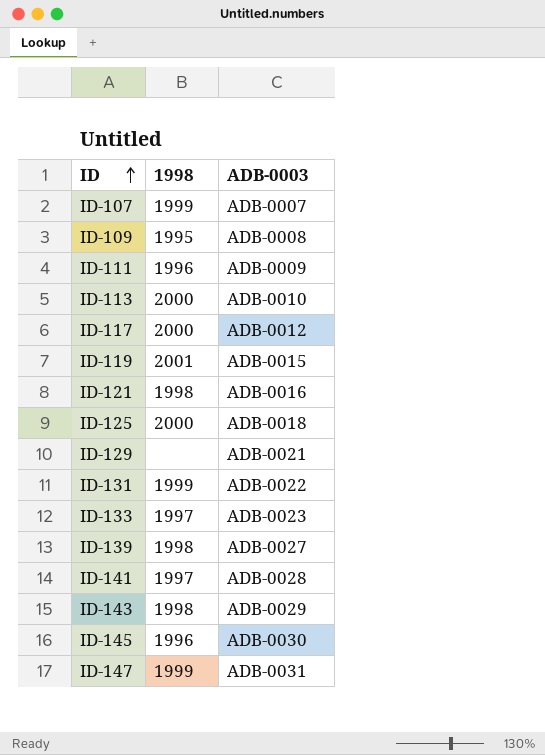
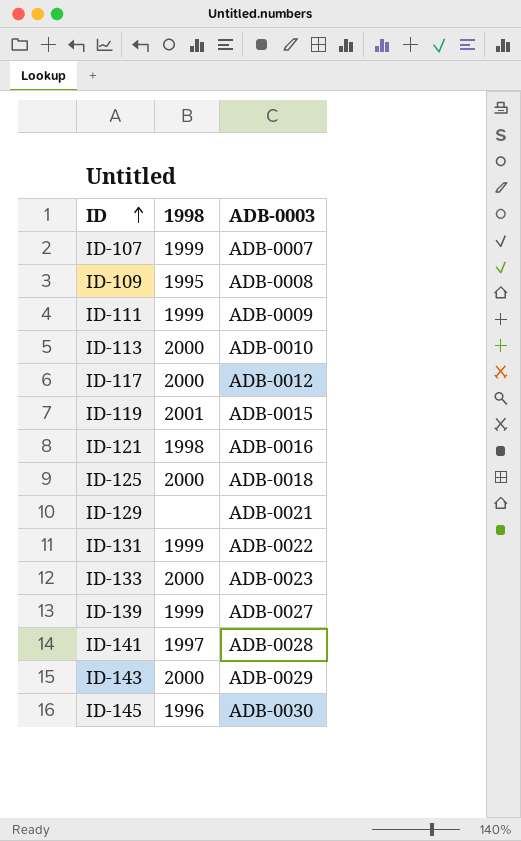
row ID-147: 1999 | ADB-0031 -> none
ID-111 | 1998: 1996 -> 1999
ID-133 | 1998: 1997 -> 2000
ID-139 | 1998: 1998 -> 1999
ID-143 | 1998: 1998 -> 2000

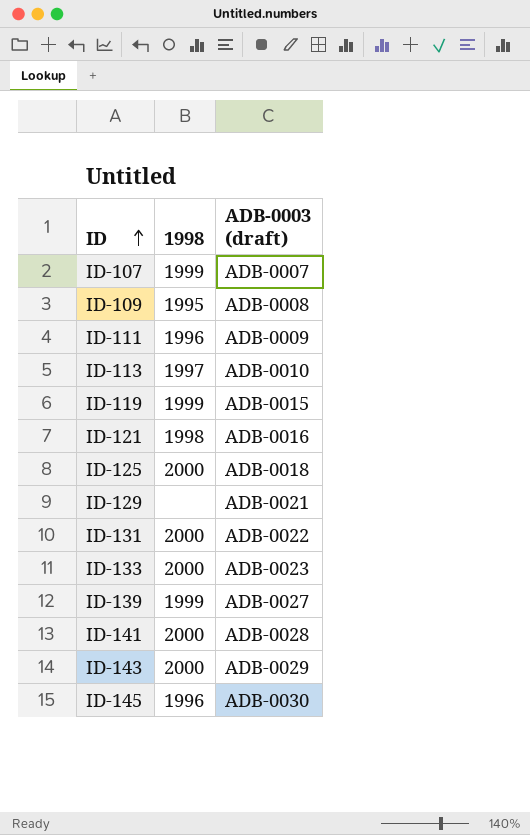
column name: ADB-0003 -> ADB-0003 (draft)
row ID-117: 2000 | ADB-0012 -> none
ID-111 | 1998: 1999 -> 1996
ID-113 | 1998: 2000 -> 1997
ID-119 | 1998: 2001 -> 1999
ID-131 | 1998: 1999 -> 2000
ID-141 | 1998: 1997 -> 2000

